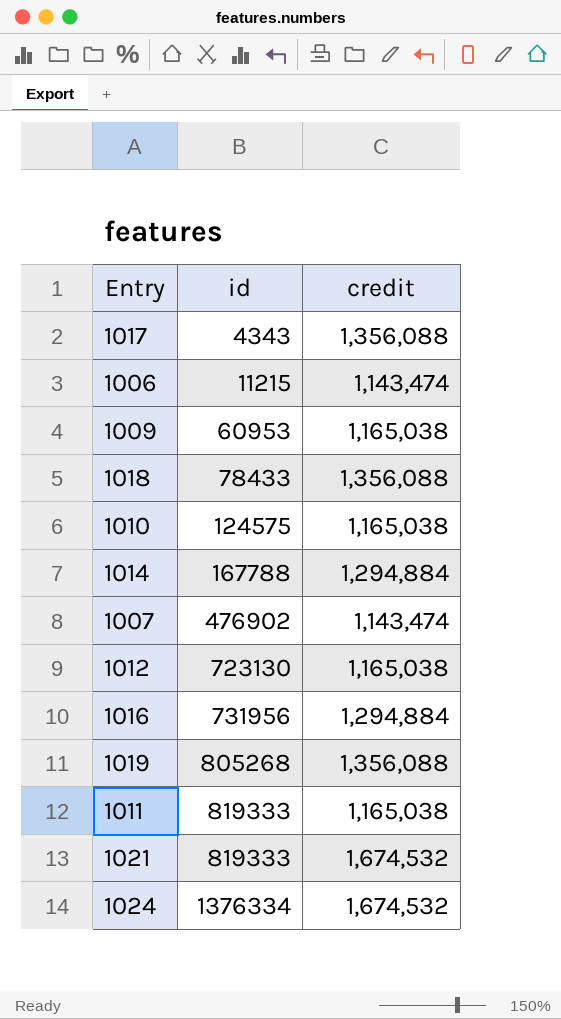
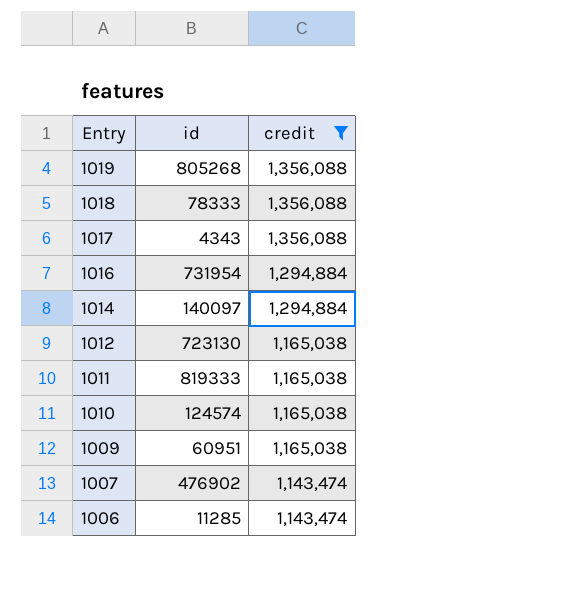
filter: none -> credit != 1,674,532
row order: id ascending -> Entry descending
1018 | id: 78433 -> 78333
1016 | id: 731956 -> 731954
1014 | id: 167788 -> 140097
1010 | id: 124575 -> 124574
1009 | id: 60953 -> 60951
1006 | id: 11215 -> 11285

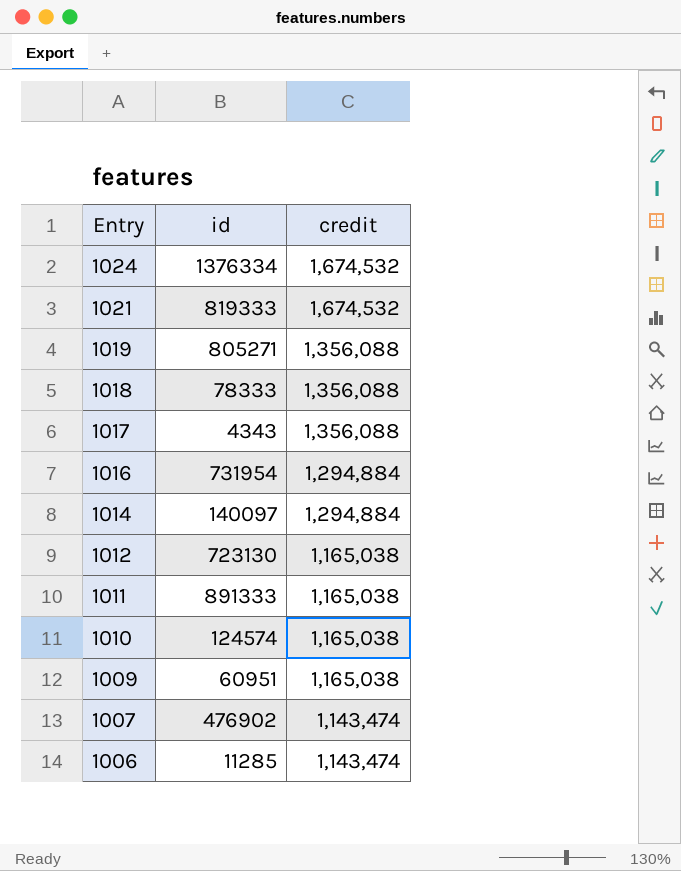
filter: credit != 1,674,532 -> none
1019 | id: 805268 -> 805271
1011 | id: 819333 -> 891333

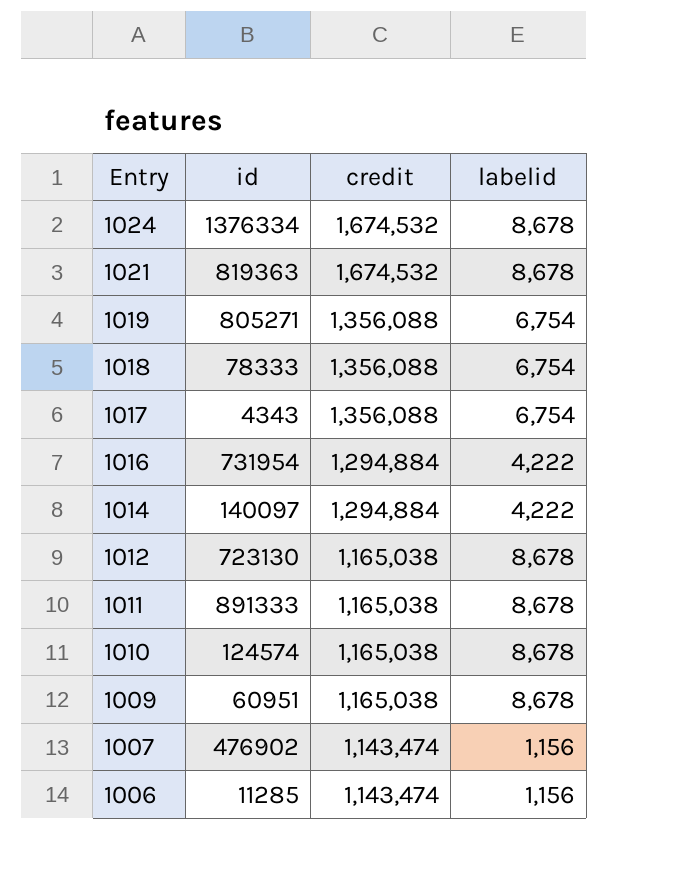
column labelid | position: none -> 4
1021 | id: 819333 -> 819363

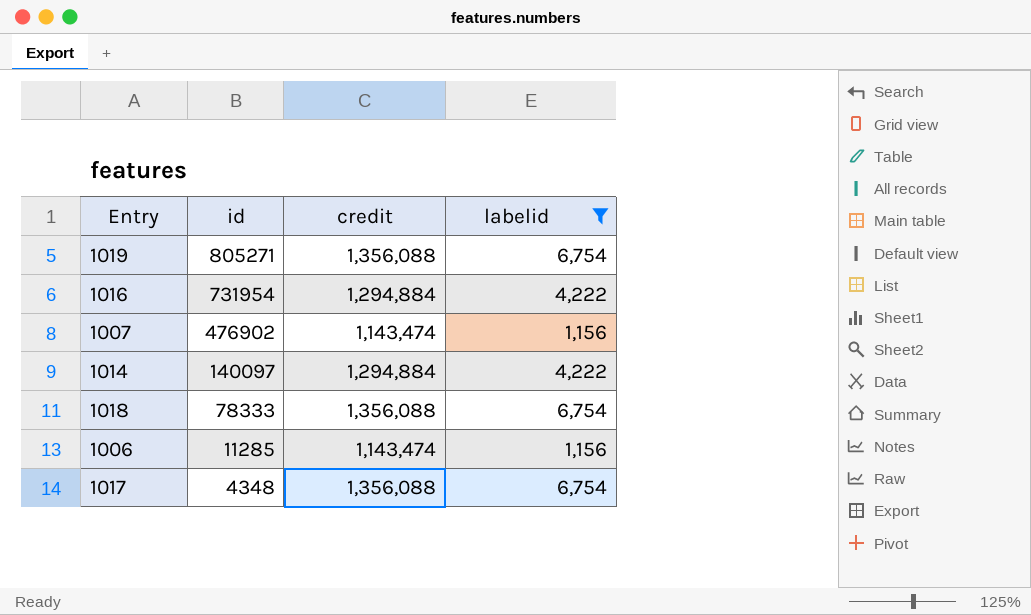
filter: none -> labelid != 8,678
row order: Entry descending -> id descending
1017 | id: 4343 -> 4348

